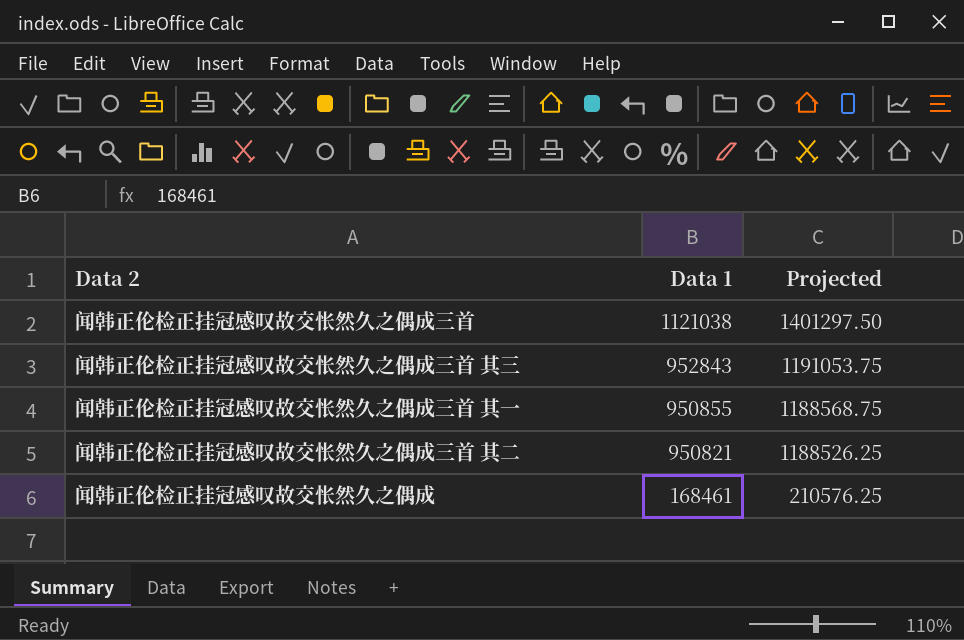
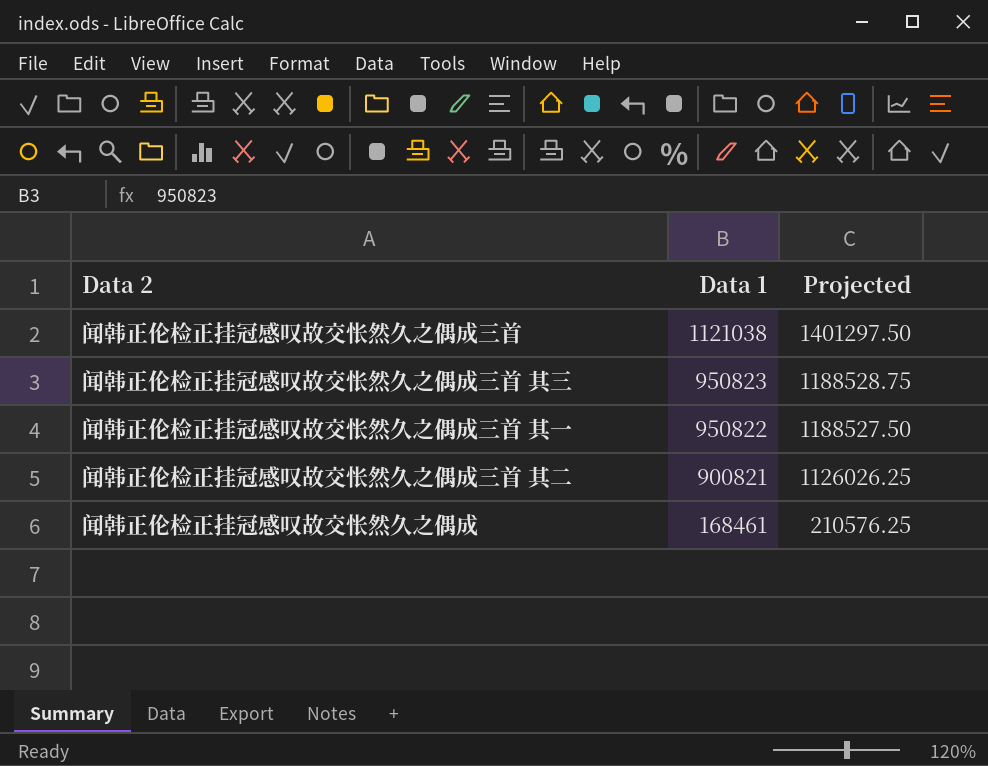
闻韩正伦检正挂冠感叹故交怅然久之偶成三首 其三 | Data 1: 952843 -> 950823
闻韩正伦检正挂冠感叹故交怅然久之偶成三首 其三 | Projected: 1191053.75 -> 1188528.75
闻韩正伦检正挂冠感叹故交怅然久之偶成三首 其一 | Data 1: 950855 -> 950822
闻韩正伦检正挂冠感叹故交怅然久之偶成三首 其一 | Projected: 1188568.75 -> 1188527.50
闻韩正伦检正挂冠感叹故交怅然久之偶成三首 其二 | Data 1: 950821 -> 900821
闻韩正伦检正挂冠感叹故交怅然久之偶成三首 其二 | Projected: 1188526.25 -> 1126026.25

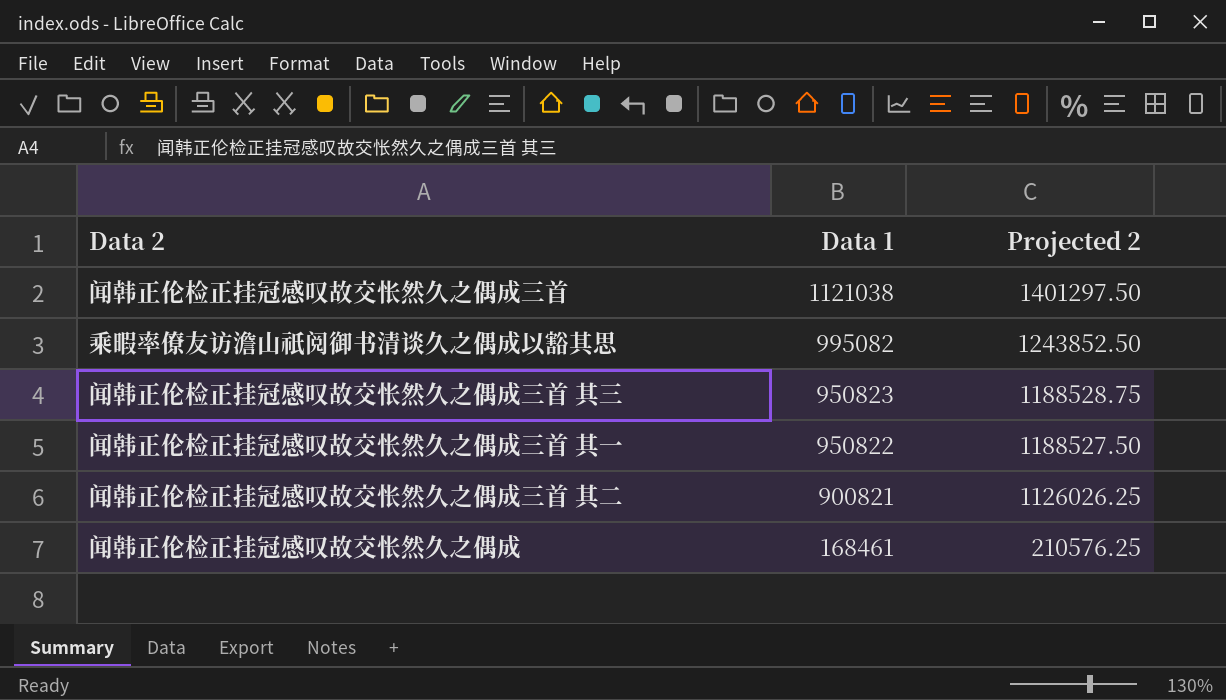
column name: Projected -> Projected 2
row 乘暇率僚友访澹山祇阅御书清谈久之偶成以豁其思: none -> 995082 | 1243852.50

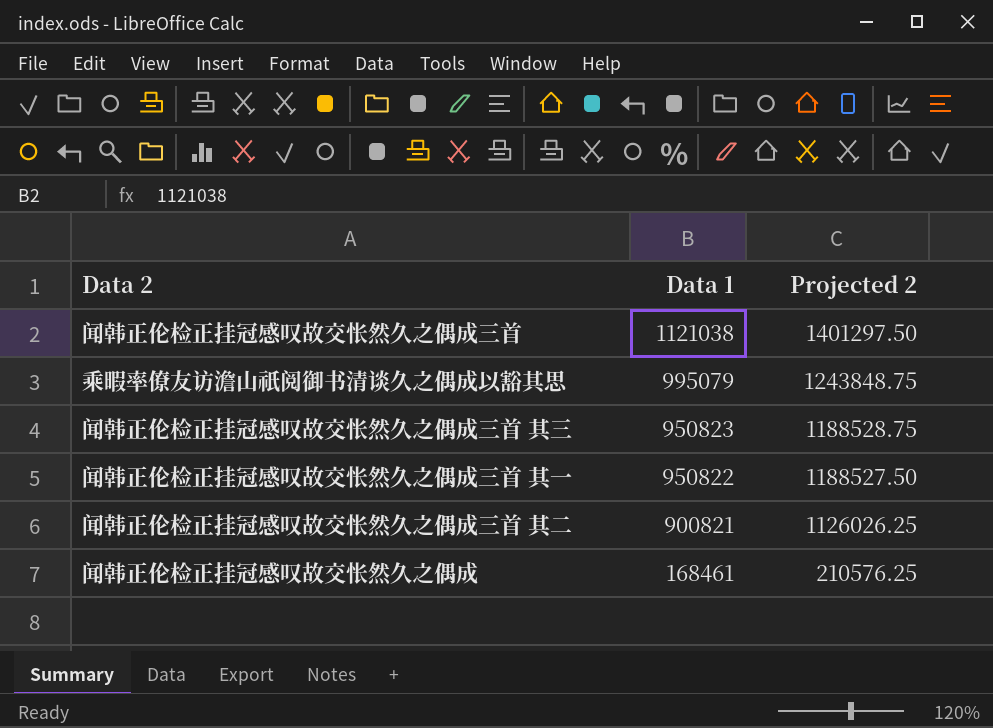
乘暇率僚友访澹山祇阅御书清谈久之偶成以豁其思 | Data 1: 995082 -> 995079
乘暇率僚友访澹山祇阅御书清谈久之偶成以豁其思 | Projected 2: 1243852.50 -> 1243848.75

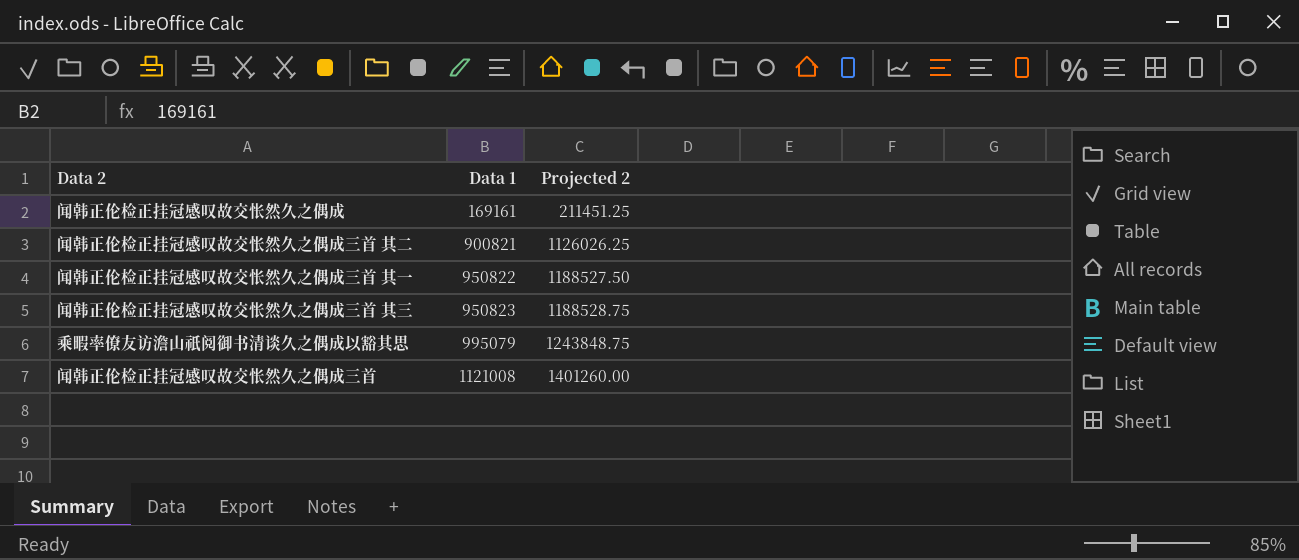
row order: Data 1 descending -> Data 1 ascending
闻韩正伦检正挂冠感叹故交怅然久之偶成 | Data 1: 168461 -> 169161
闻韩正伦检正挂冠感叹故交怅然久之偶成 | Projected 2: 210576.25 -> 211451.25
闻韩正伦检正挂冠感叹故交怅然久之偶成三首 | Data 1: 1121038 -> 1121008
闻韩正伦检正挂冠感叹故交怅然久之偶成三首 | Projected 2: 1401297.50 -> 1401260.00

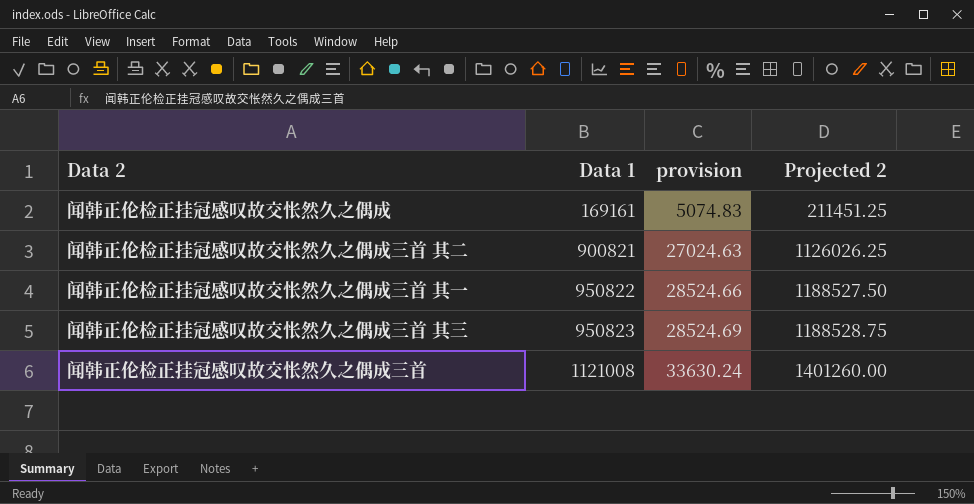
column provision | formula: none -> [Data 1] * 0.03
row 乘暇率僚友访澹山祇阅御书清谈久之偶成以豁其思: 995079 | 1243848.75 -> none

